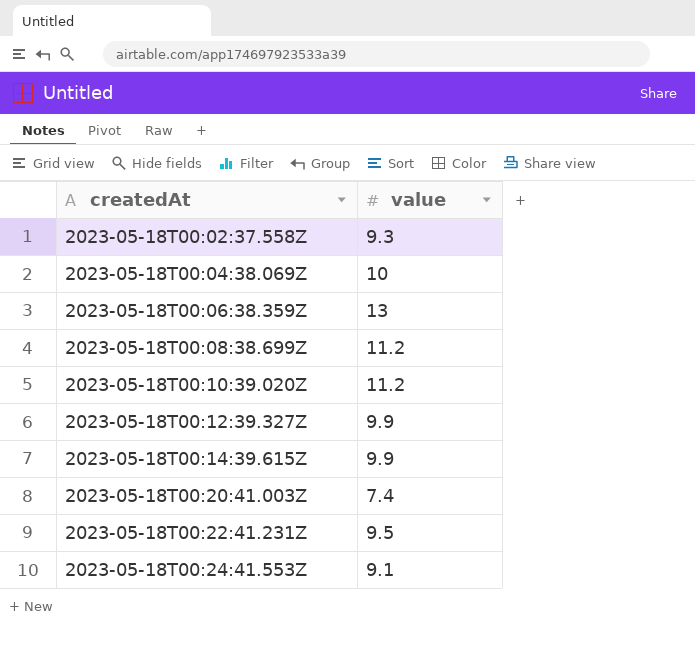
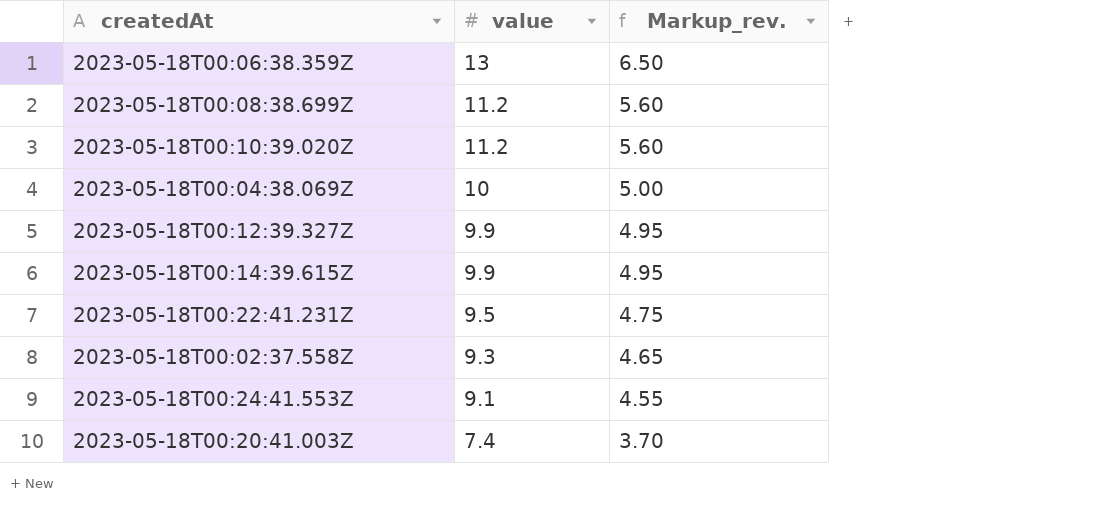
row order: createdAt ascending -> value descending
column Markup_rev. | formula: none -> [value] * 0.5

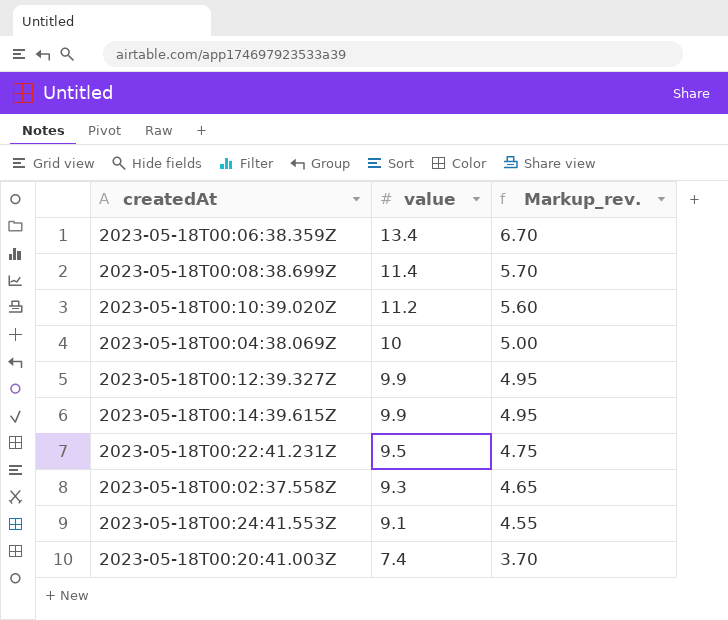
2023-05-18T00:06:38.359Z | value: 13 -> 13.4
2023-05-18T00:06:38.359Z | Markup_rev.: 6.50 -> 6.70
2023-05-18T00:08:38.699Z | value: 11.2 -> 11.4
2023-05-18T00:08:38.699Z | Markup_rev.: 5.60 -> 5.70

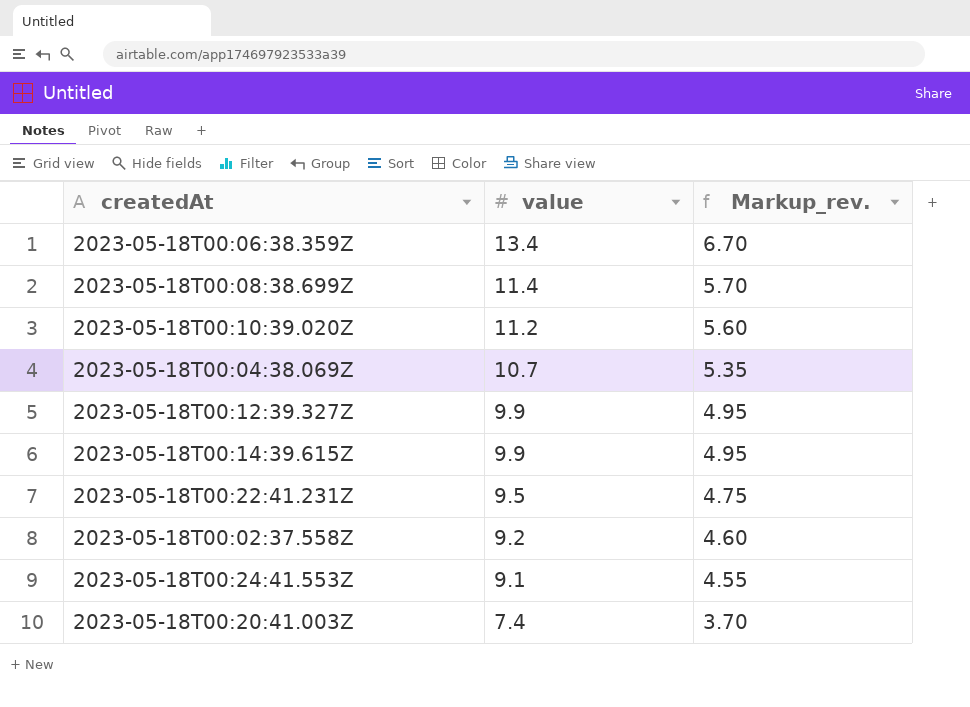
2023-05-18T00:04:38.069Z | value: 10 -> 10.7
2023-05-18T00:04:38.069Z | Markup_rev.: 5.00 -> 5.35
2023-05-18T00:02:37.558Z | value: 9.3 -> 9.2
2023-05-18T00:02:37.558Z | Markup_rev.: 4.65 -> 4.60

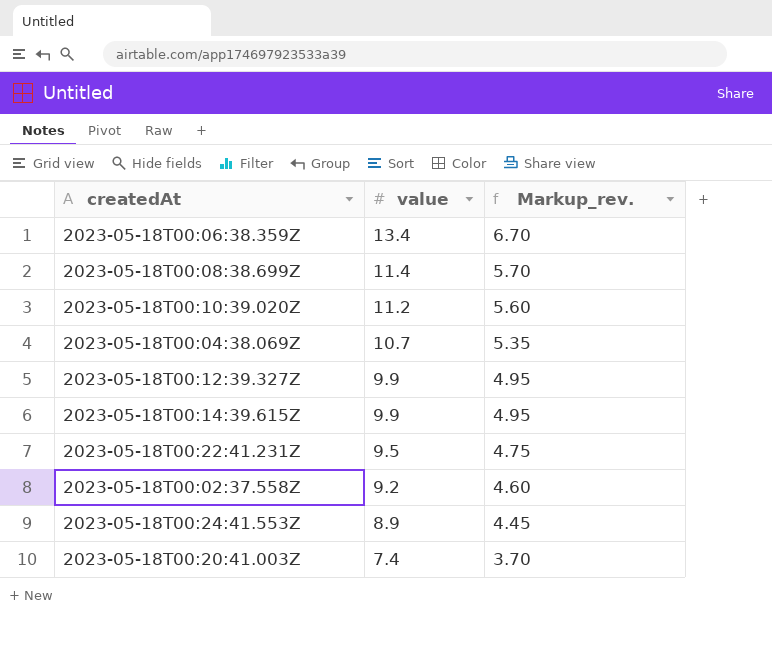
2023-05-18T00:24:41.553Z | value: 9.1 -> 8.9
2023-05-18T00:24:41.553Z | Markup_rev.: 4.55 -> 4.45

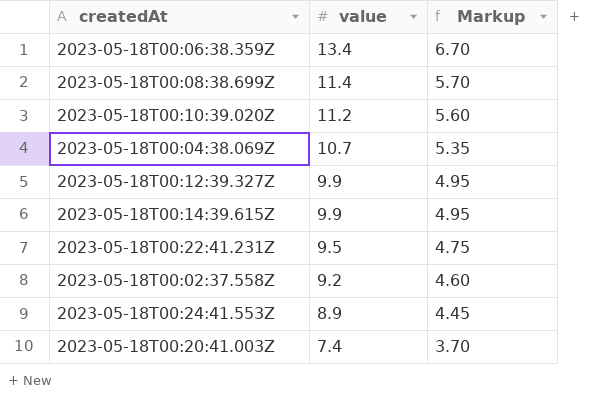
column name: Markup_rev. -> Markup

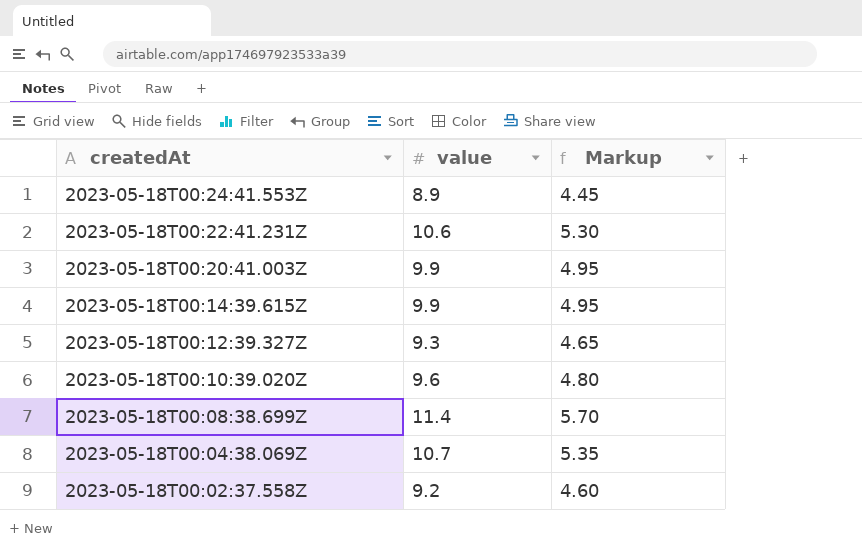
row order: value descending -> createdAt descending
row 2023-05-18T00:06:38.359Z: 13.4 | 6.70 -> none
2023-05-18T00:22:41.231Z | value: 9.5 -> 10.6
2023-05-18T00:22:41.231Z | Markup: 4.75 -> 5.30
2023-05-18T00:20:41.003Z | value: 7.4 -> 9.9
2023-05-18T00:20:41.003Z | Markup: 3.70 -> 4.95
2023-05-18T00:12:39.327Z | value: 9.9 -> 9.3
2023-05-18T00:12:39.327Z | Markup: 4.95 -> 4.65
2023-05-18T00:10:39.020Z | value: 11.2 -> 9.6
2023-05-18T00:10:39.020Z | Markup: 5.60 -> 4.80

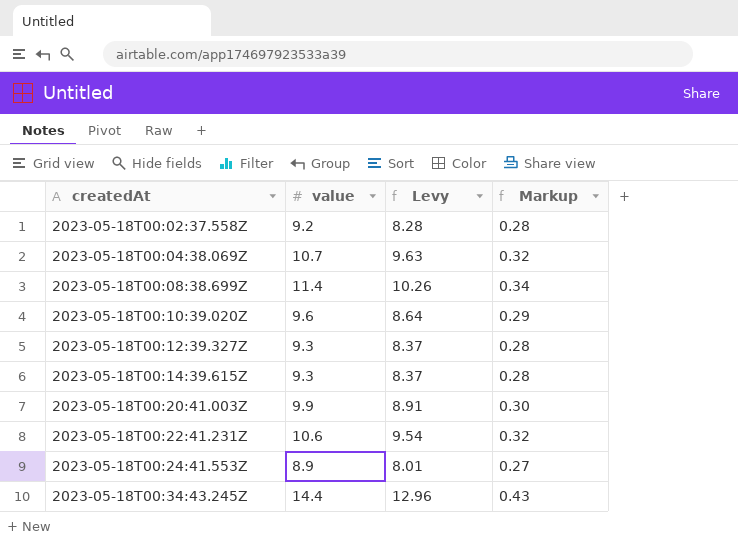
row order: createdAt descending -> createdAt ascending
column Levy | formula: none -> [value] * 0.9
column Markup | formula: [value] * 0.5 -> [value] * 0.03
2023-05-18T00:14:39.615Z | value: 9.9 -> 9.3
row 2023-05-18T00:34:43.245Z: none -> 14.4 | 12.96 | 0.43

